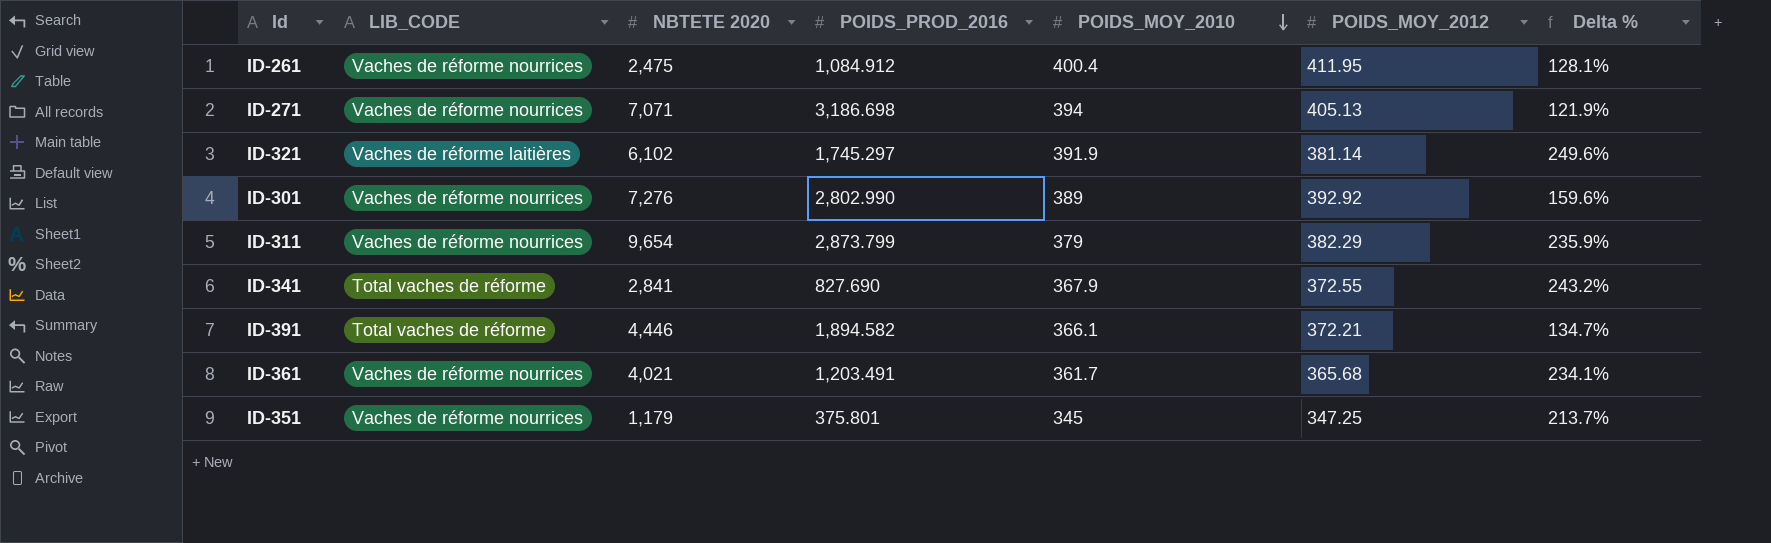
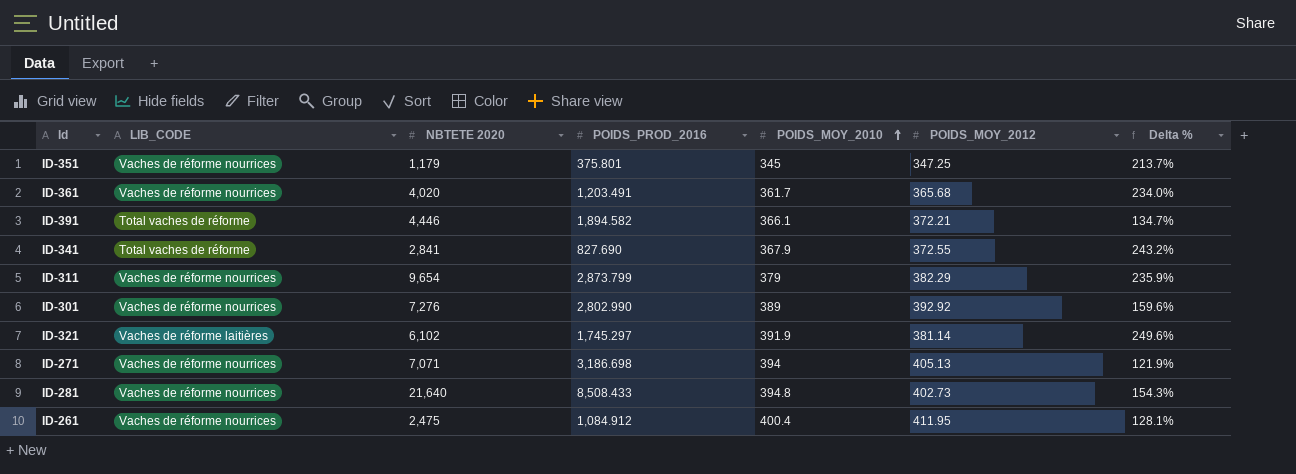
row order: POIDS_MOY_2010 descending -> POIDS_MOY_2010 ascending
ID-361 | NBTETE 2020: 4,021 -> 4,020
ID-361 | Delta %: 234.1% -> 234.0%
row ID-281: none -> Vaches de réforme nourrices | 21,640 | 8,508.433 | 394.8 | 402.73 | 154.3%

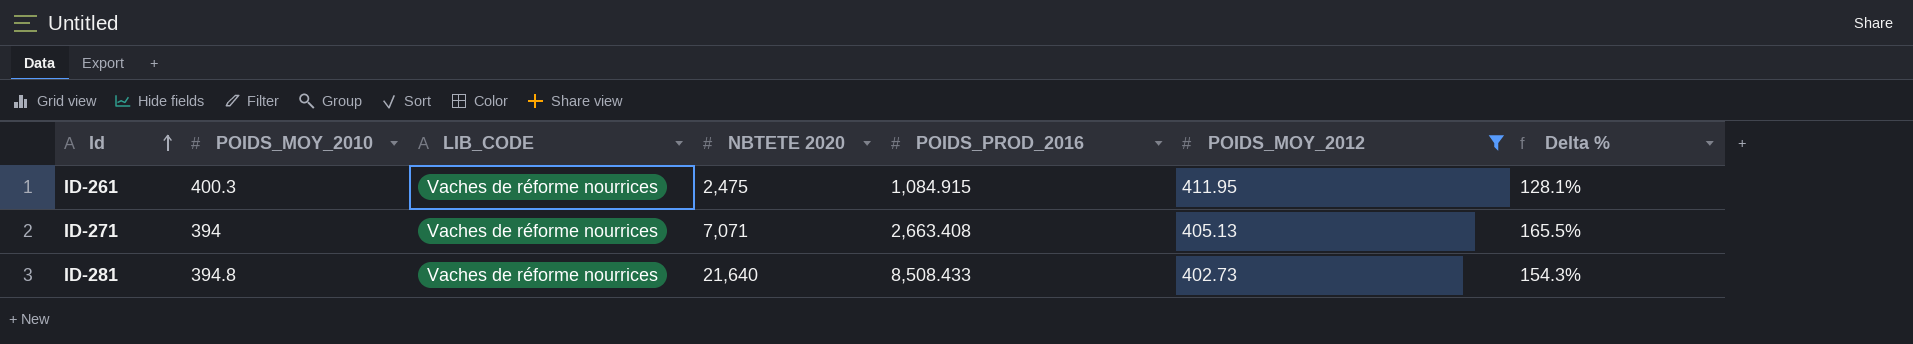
filter: none -> POIDS_MOY_2012 >= 402.73
row order: POIDS_MOY_2010 ascending -> Id ascending
column POIDS_MOY_2010 | position: 5 -> 2
ID-261 | POIDS_MOY_2010: 400.4 -> 400.3
ID-261 | POIDS_PROD_2016: 1,084.912 -> 1,084.915
ID-271 | POIDS_PROD_2016: 3,186.698 -> 2,663.408
ID-271 | Delta %: 121.9% -> 165.5%

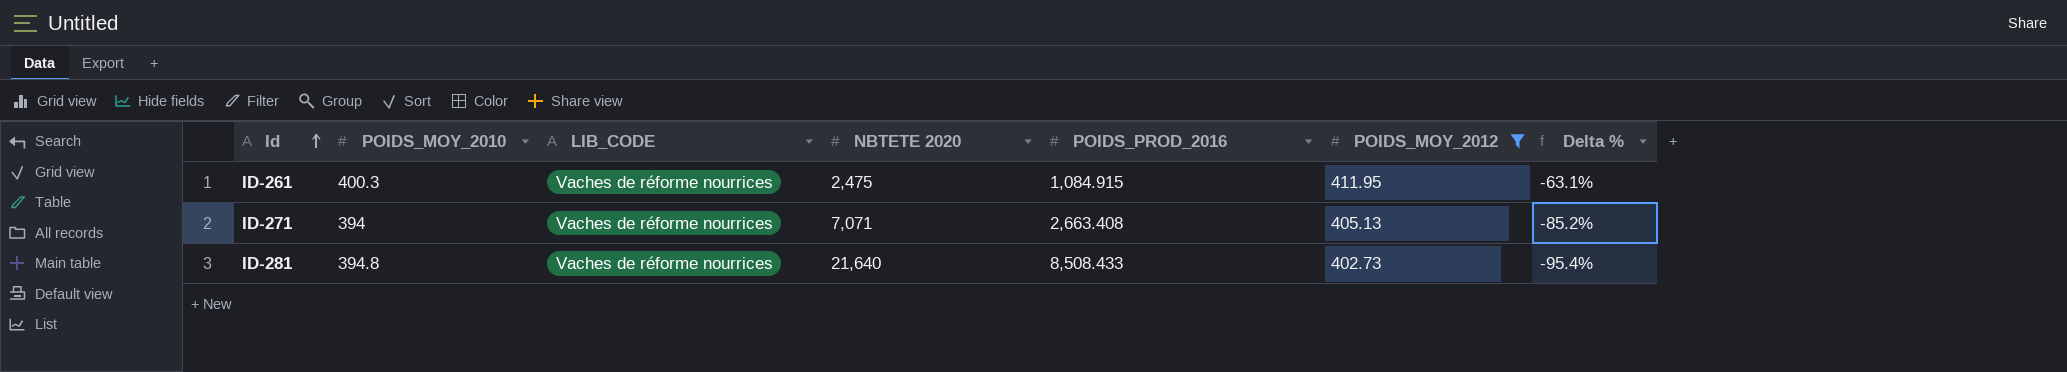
column Delta % | formula: ([NBTETE 2020] - [POIDS_PROD_2016]) / [POIDS_PROD_2016] -> ([POIDS_MOY_2010] - [POIDS_PROD_2016]) / [POIDS_PROD_2016]

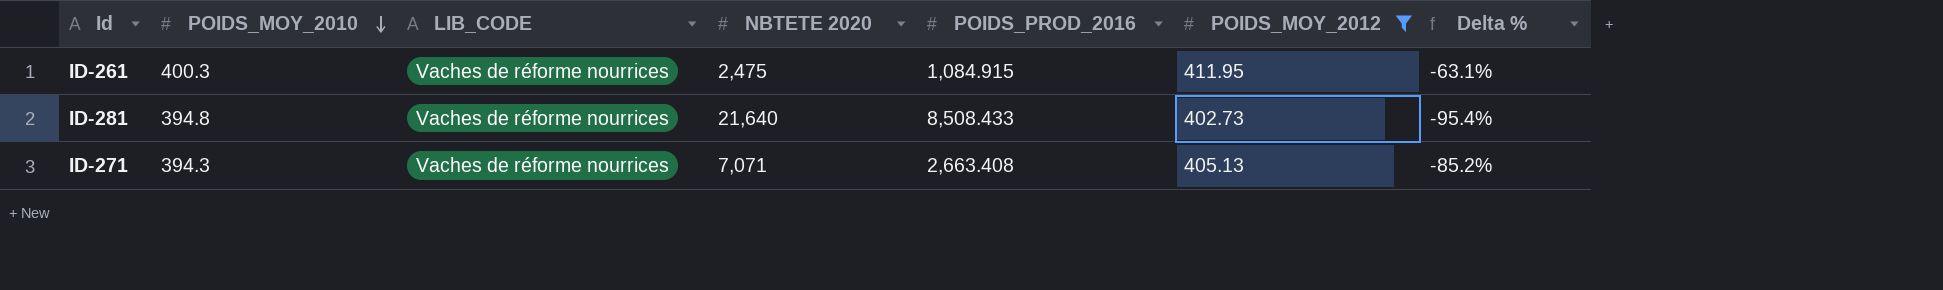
row order: Id ascending -> POIDS_MOY_2010 descending
ID-271 | POIDS_MOY_2010: 394 -> 394.3

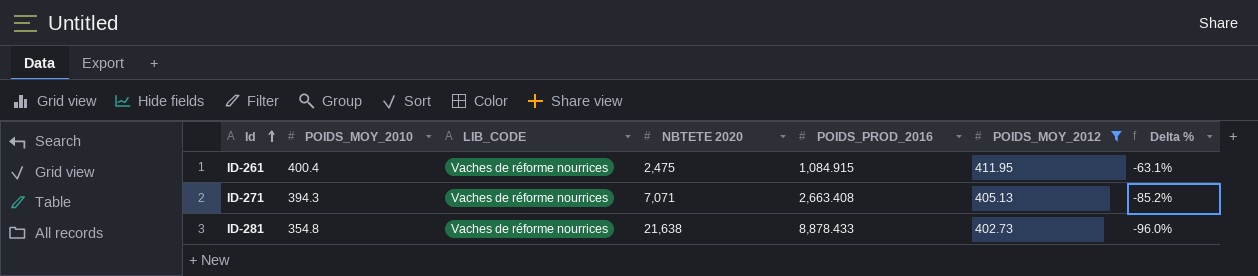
row order: POIDS_MOY_2010 descending -> Id ascending
ID-261 | POIDS_MOY_2010: 400.3 -> 400.4
ID-281 | POIDS_MOY_2010: 394.8 -> 354.8
ID-281 | NBTETE 2020: 21,640 -> 21,638
ID-281 | POIDS_PROD_2016: 8,508.433 -> 8,878.433
ID-281 | Delta %: -95.4% -> -96.0%

